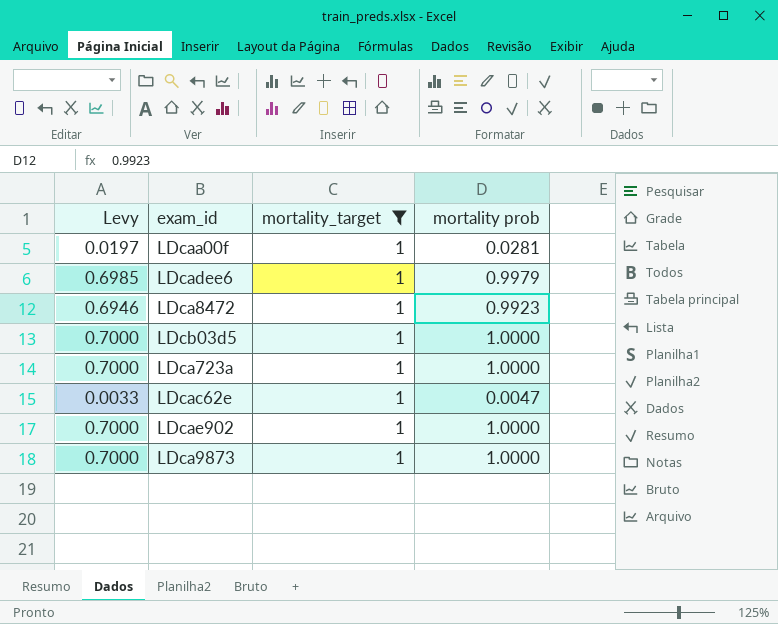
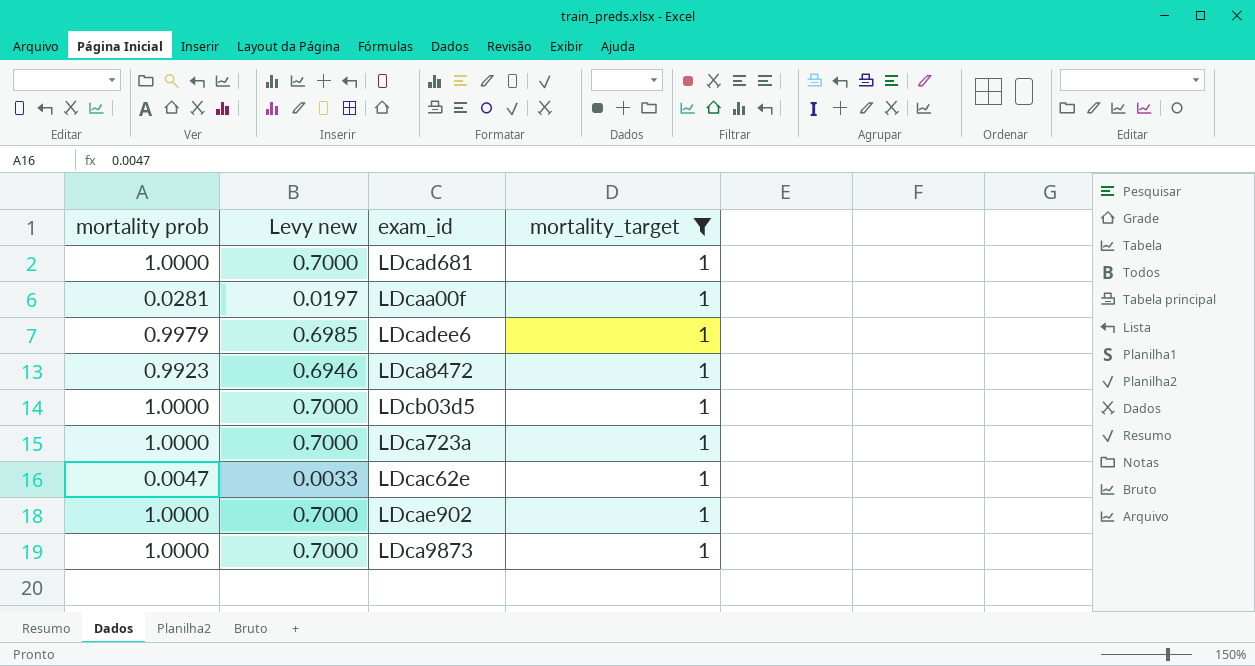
column mortality prob | position: 4 -> 1
column name: Levy -> Levy new
row LDcad681: none -> 1.0000 | 0.7000 | 1

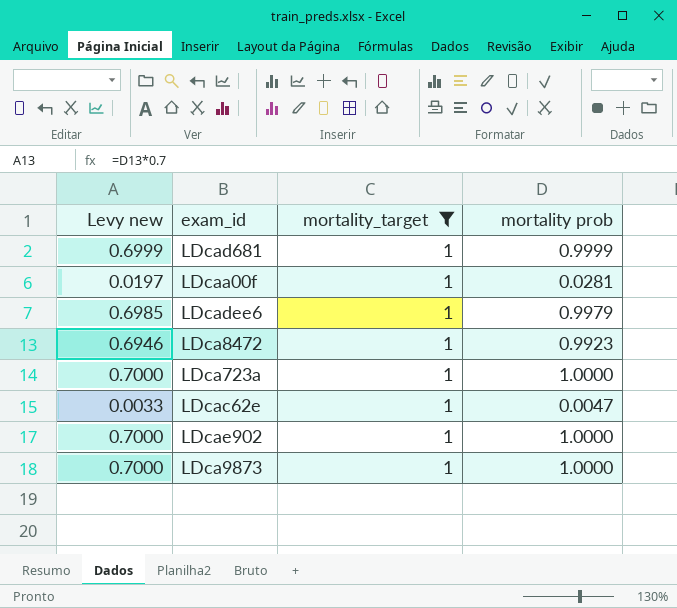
column mortality prob | position: 1 -> 4
row LDcb03d5: 1.0000 | 0.7000 | 1 -> none
LDcad681 | Levy new: 0.7000 -> 0.6999
LDcad681 | mortality prob: 1.0000 -> 0.9999

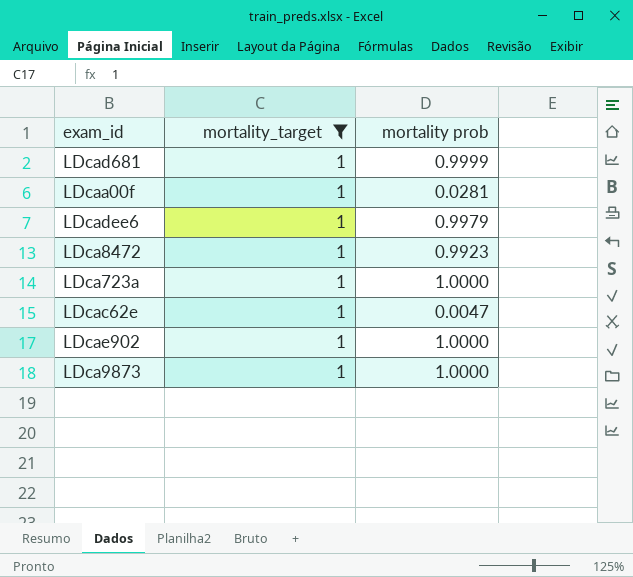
column Levy new | formula: [mortality prob] * 0.7 -> none

